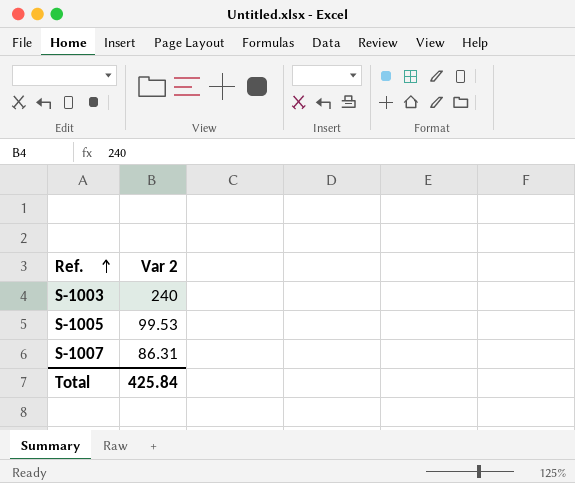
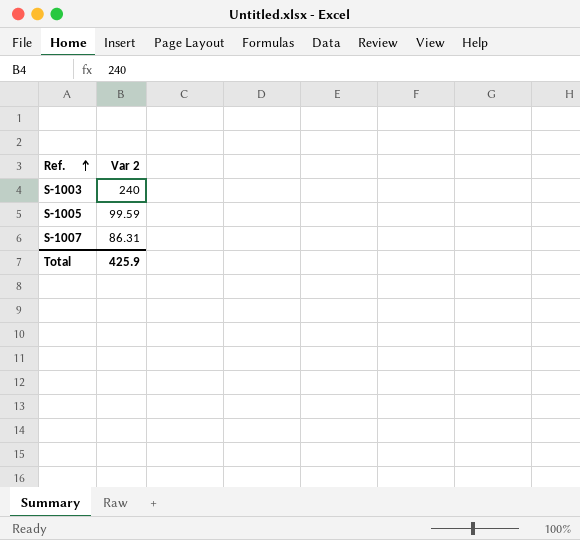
S-1005 | Var 2: 99.53 -> 99.59
Total | Var 2: 425.84 -> 425.9

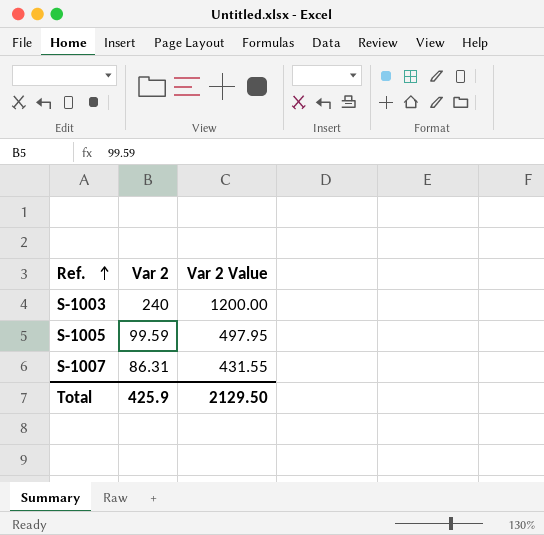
column Var 2 Value | formula: none -> [Var 2] * 5

